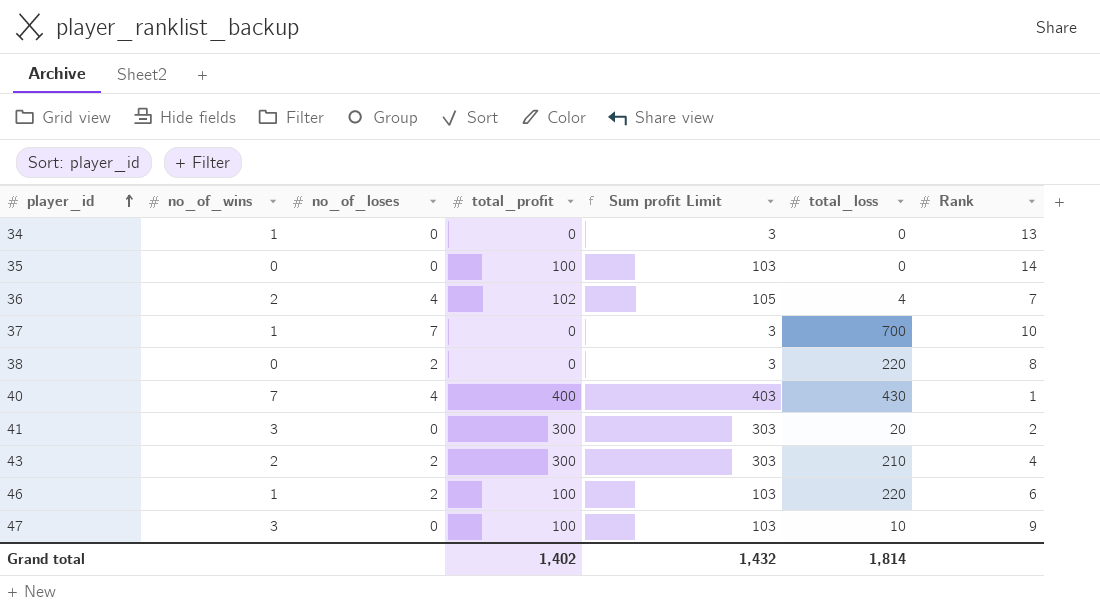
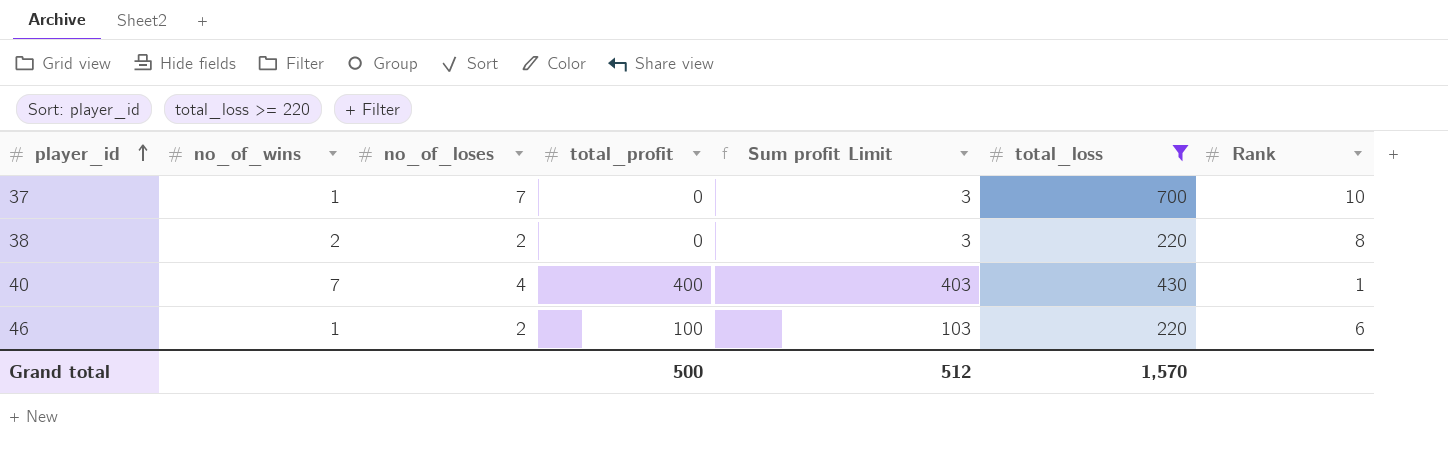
filter: none -> total_loss >= 220
38 | no_of_wins: 0 -> 2
Grand total | total_profit: 1,402 -> 500
Grand total | Sum profit Limit: 1,432 -> 512
Grand total | total_loss: 1,814 -> 1,570

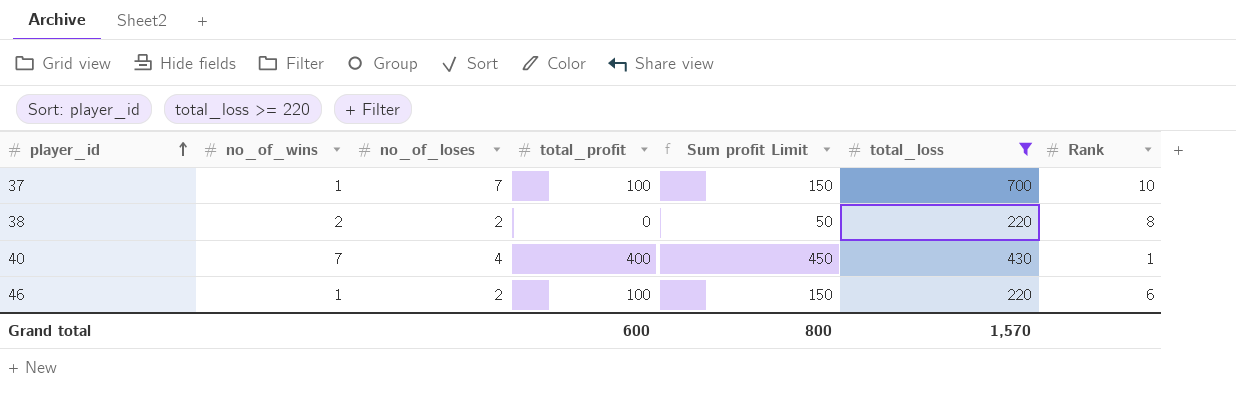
column Sum profit Limit | formula: [total_profit] + 3 -> [total_profit] + 50
37 | total_profit: 0 -> 100
Grand total | total_profit: 500 -> 600
Grand total | Sum profit Limit: 512 -> 800

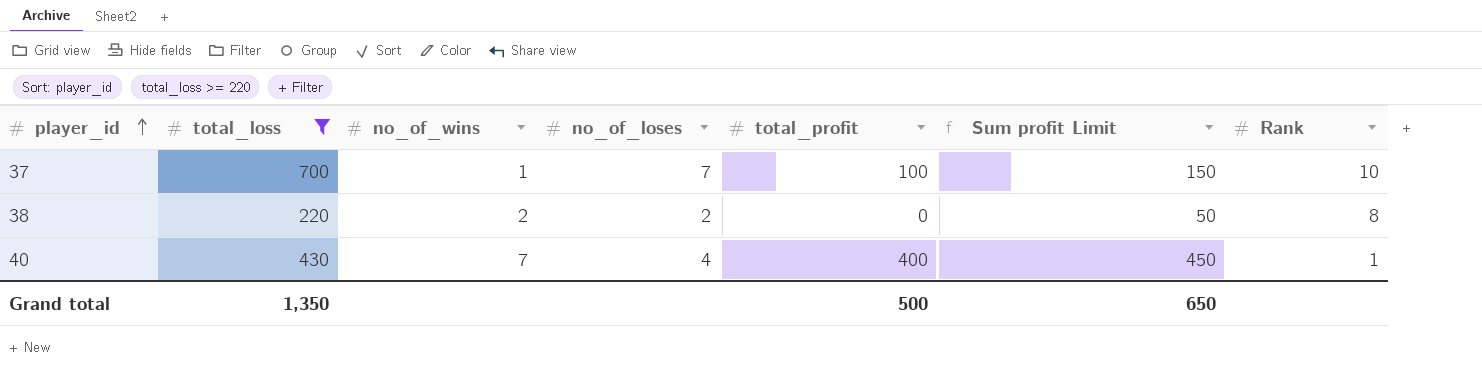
column total_loss | position: 6 -> 2
row 46: 1 | 2 | 100 | 150 | 220 | 6 -> none
Grand total | total_loss: 1,570 -> 1,350
Grand total | total_profit: 600 -> 500
Grand total | Sum profit Limit: 800 -> 650

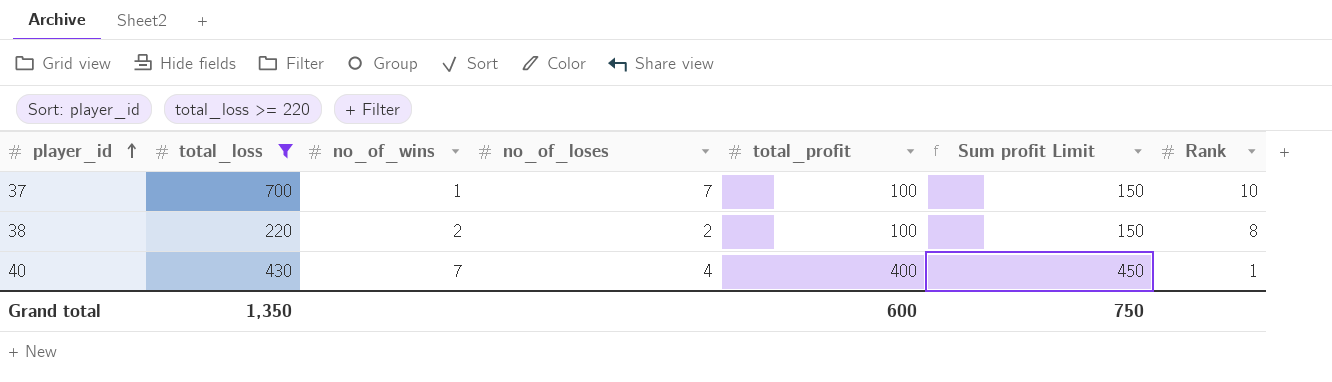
38 | total_profit: 0 -> 100
38 | Sum profit Limit: 50 -> 150
Grand total | total_profit: 500 -> 600
Grand total | Sum profit Limit: 650 -> 750

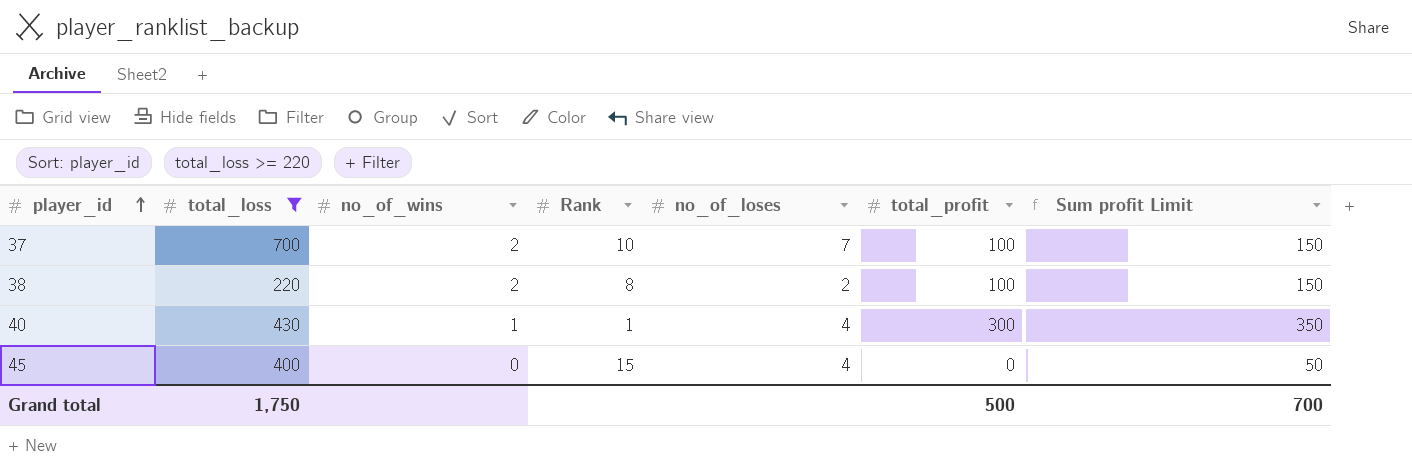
column Rank | position: 7 -> 4
37 | no_of_wins: 1 -> 2
40 | no_of_wins: 7 -> 1
40 | total_profit: 400 -> 300
40 | Sum profit Limit: 450 -> 350
row 45: none -> 400 | 0 | 15 | 4 | 0 | 50
Grand total | total_loss: 1,350 -> 1,750
Grand total | total_profit: 600 -> 500
Grand total | Sum profit Limit: 750 -> 700

